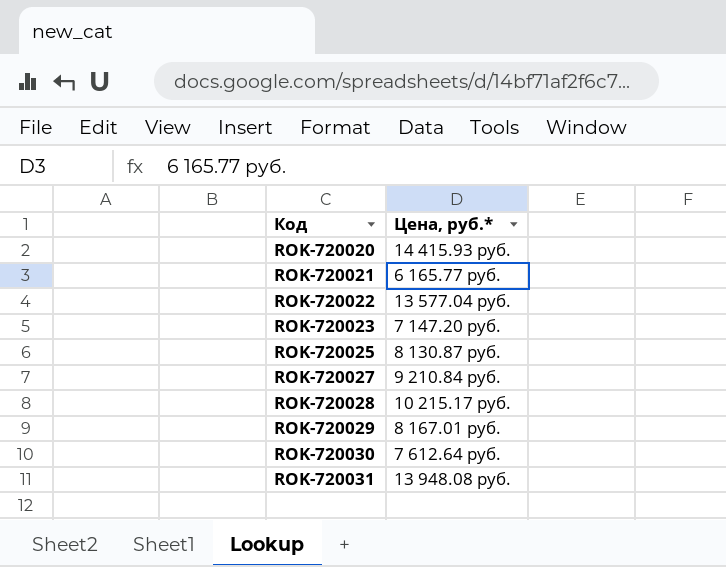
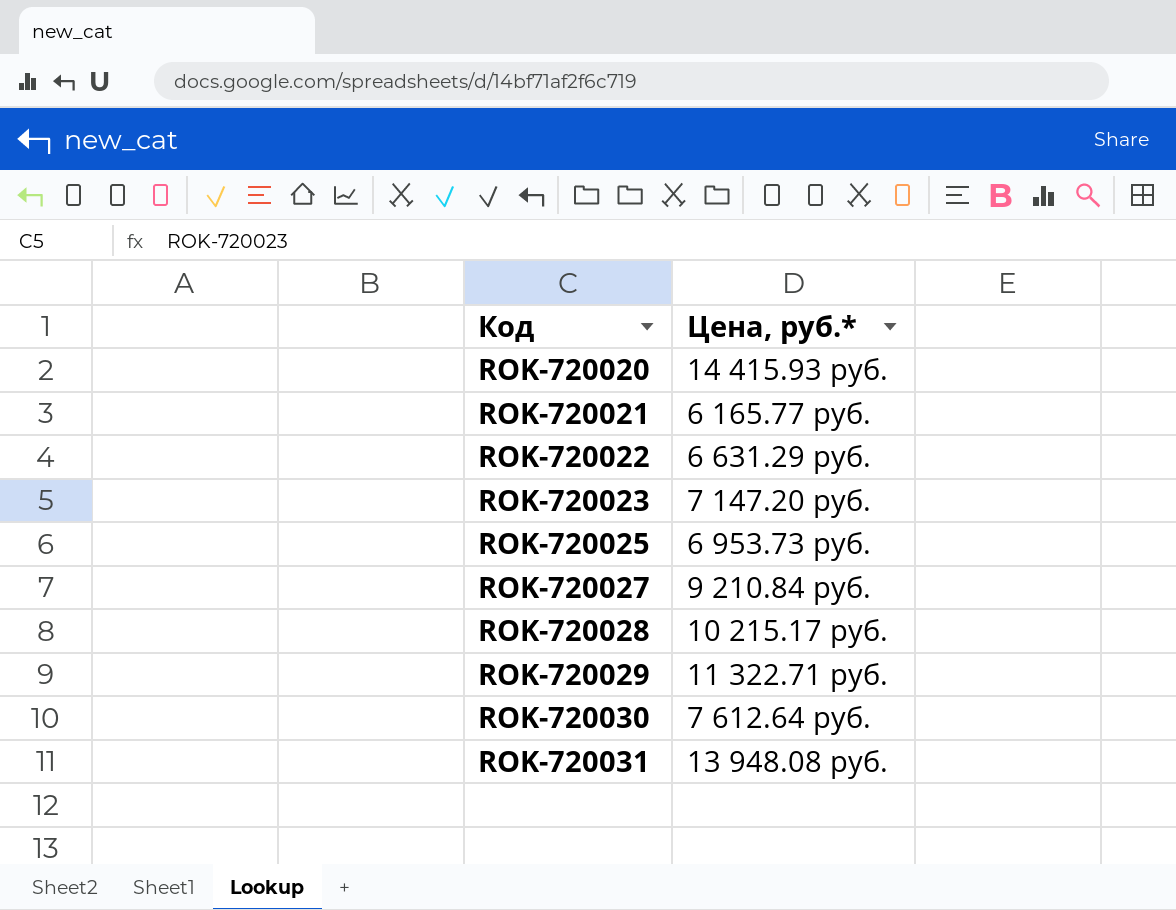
ROK-720022 | Цена, руб.*: 13 577.04 руб. -> 6 631.29 руб.
ROK-720025 | Цена, руб.*: 8 130.87 руб. -> 6 953.73 руб.
ROK-720029 | Цена, руб.*: 8 167.01 руб. -> 11 322.71 руб.

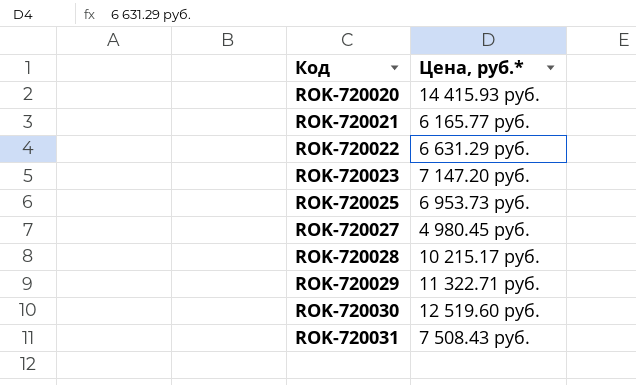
ROK-720027 | Цена, руб.*: 9 210.84 руб. -> 4 980.45 руб.
ROK-720030 | Цена, руб.*: 7 612.64 руб. -> 12 519.60 руб.
ROK-720031 | Цена, руб.*: 13 948.08 руб. -> 7 508.43 руб.

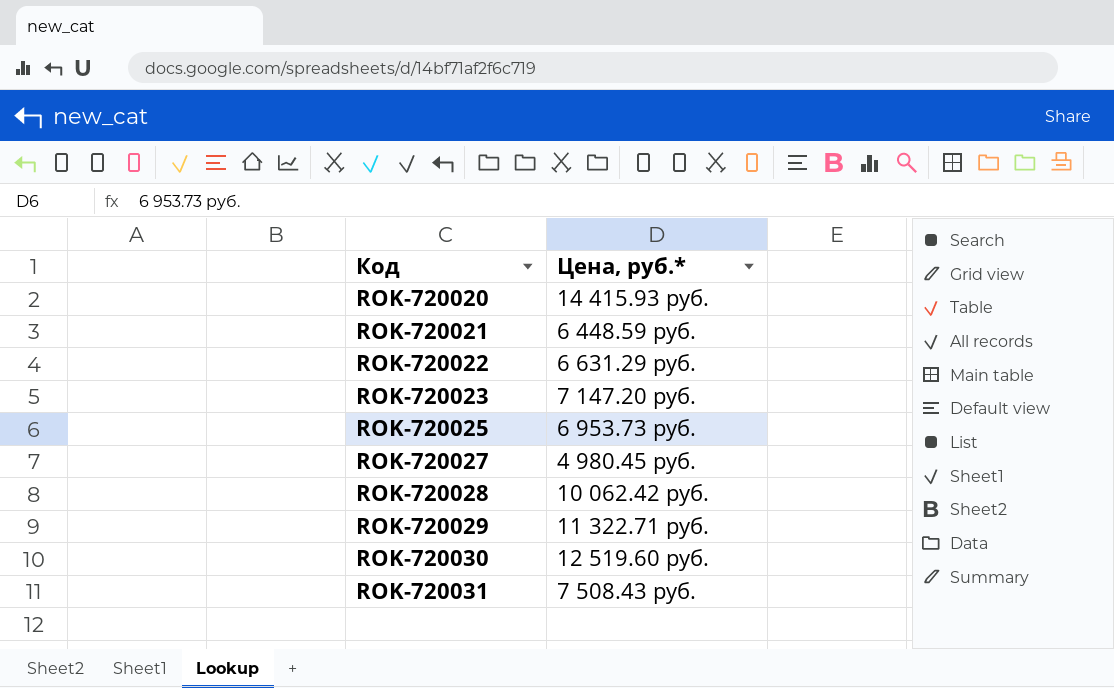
ROK-720021 | Цена, руб.*: 6 165.77 руб. -> 6 448.59 руб.
ROK-720028 | Цена, руб.*: 10 215.17 руб. -> 10 062.42 руб.

